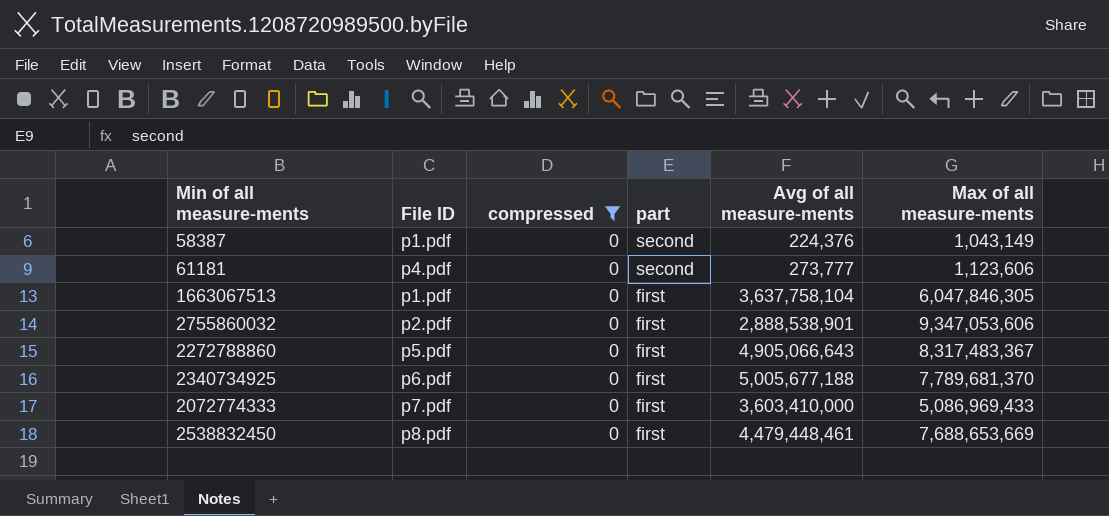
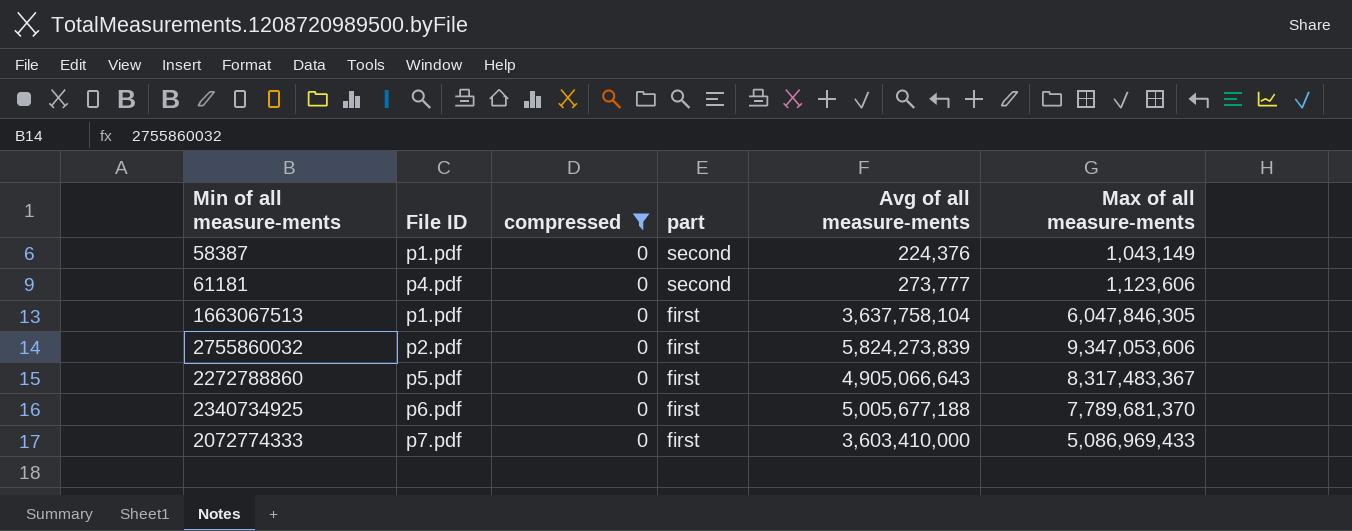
row 2538832450: p8.pdf | 0 | first | 4,479,448,461 | 7,688,653,669 -> none
2755860032 | Avg of all measure-ments: 2,888,538,901 -> 5,824,273,839

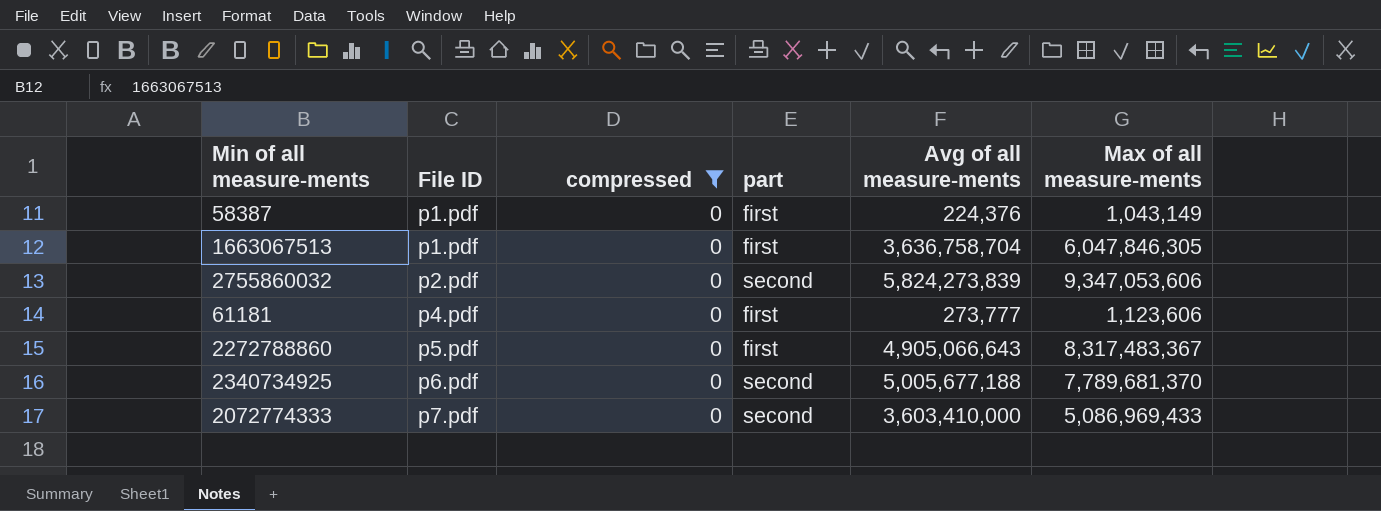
row order: part descending -> File ID ascending
58387 | part: second -> first
1663067513 | Avg of all measure-ments: 3,637,758,104 -> 3,636,758,704
2755860032 | part: first -> second
61181 | part: second -> first
2340734925 | part: first -> second
2072774333 | part: first -> second

